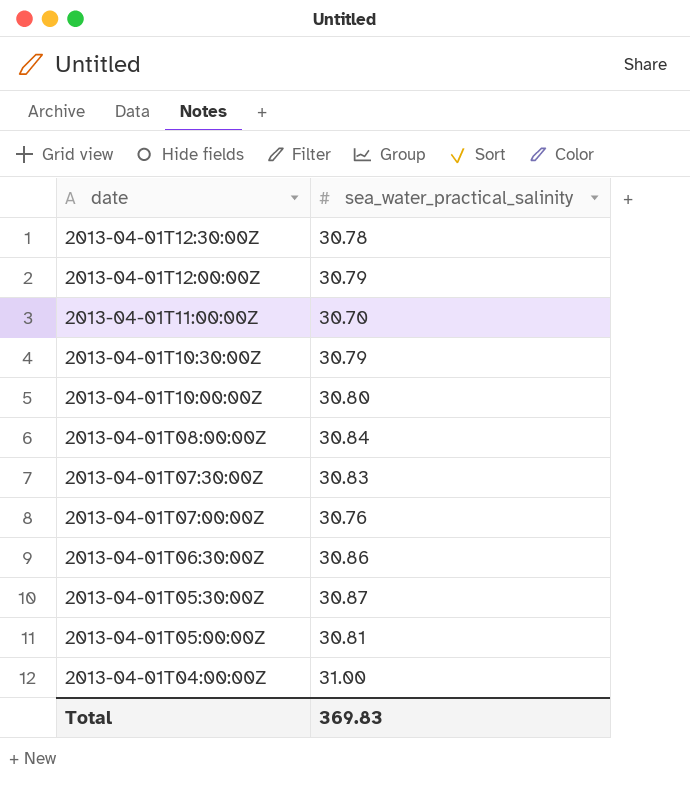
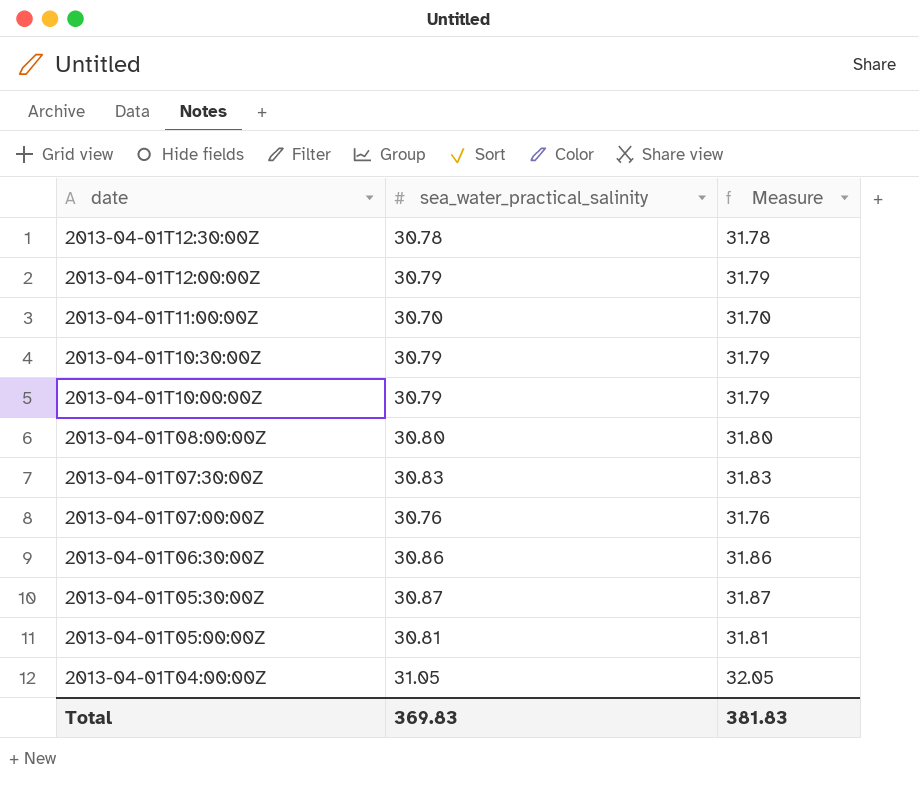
column Measure | formula: none -> [sea_water_practical_salinity] + 1
2013-04-01T10:00:00Z | sea_water_practical_salinity: 30.80 -> 30.79
2013-04-01T08:00:00Z | sea_water_practical_salinity: 30.84 -> 30.80
2013-04-01T04:00:00Z | sea_water_practical_salinity: 31.00 -> 31.05

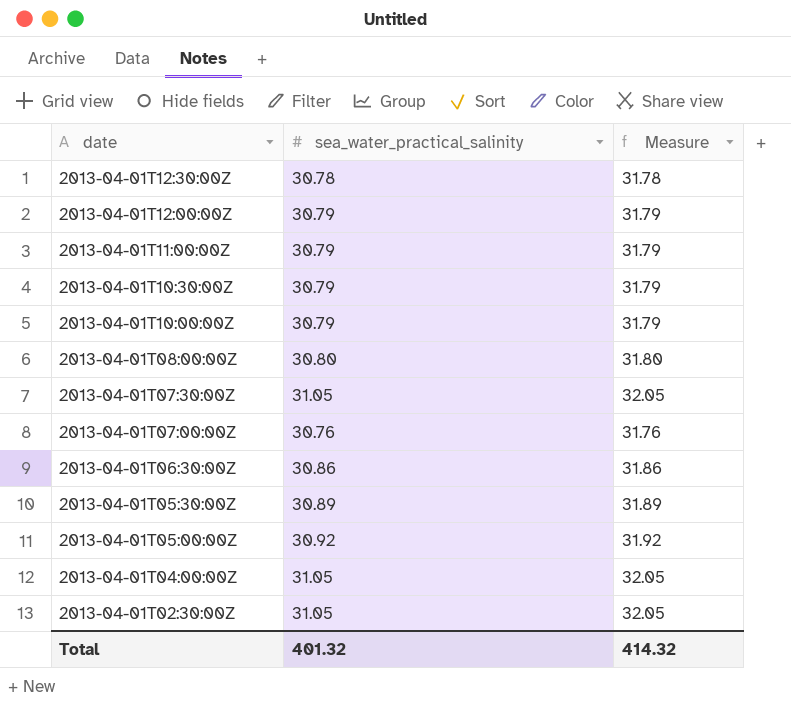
2013-04-01T11:00:00Z | sea_water_practical_salinity: 30.70 -> 30.79
2013-04-01T11:00:00Z | Measure: 31.70 -> 31.79
2013-04-01T07:30:00Z | sea_water_practical_salinity: 30.83 -> 31.05
2013-04-01T07:30:00Z | Measure: 31.83 -> 32.05
2013-04-01T05:30:00Z | sea_water_practical_salinity: 30.87 -> 30.89
2013-04-01T05:30:00Z | Measure: 31.87 -> 31.89
2013-04-01T05:00:00Z | sea_water_practical_salinity: 30.81 -> 30.92
2013-04-01T05:00:00Z | Measure: 31.81 -> 31.92
row 2013-04-01T02:30:00Z: none -> 31.05 | 32.05
Total | sea_water_practical_salinity: 369.83 -> 401.32
Total | Measure: 381.83 -> 414.32

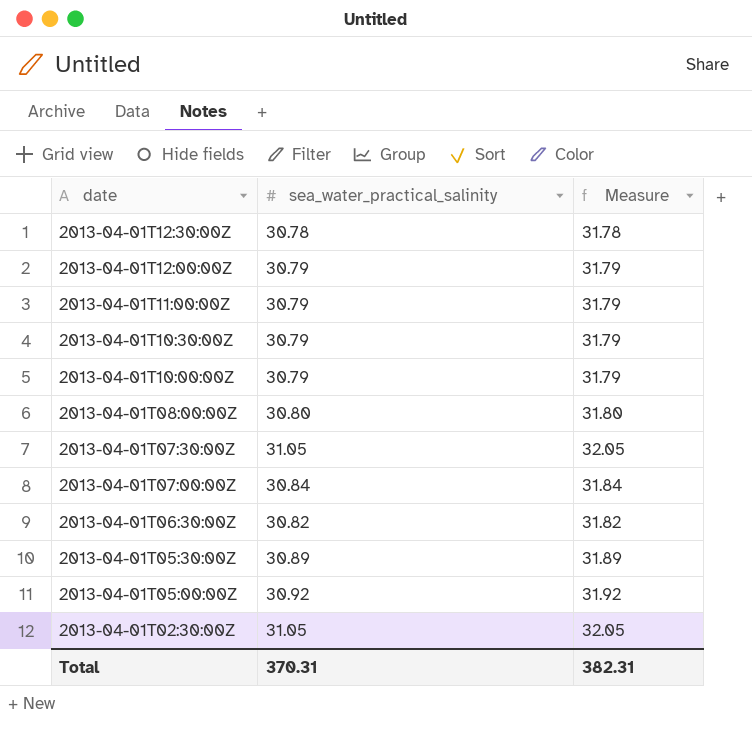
row 2013-04-01T04:00:00Z: 31.05 | 32.05 -> none
2013-04-01T07:00:00Z | sea_water_practical_salinity: 30.76 -> 30.84
2013-04-01T07:00:00Z | Measure: 31.76 -> 31.84
2013-04-01T06:30:00Z | sea_water_practical_salinity: 30.86 -> 30.82
2013-04-01T06:30:00Z | Measure: 31.86 -> 31.82
Total | sea_water_practical_salinity: 401.32 -> 370.31
Total | Measure: 414.32 -> 382.31

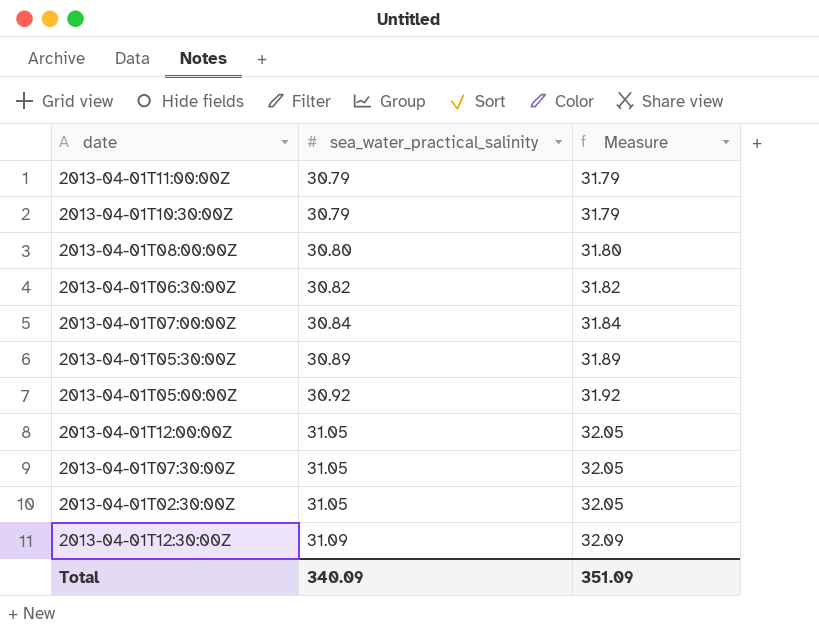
row order: date descending -> sea_water_practical_salinity ascending
row 2013-04-01T10:00:00Z: 30.79 | 31.79 -> none
2013-04-01T12:00:00Z | sea_water_practical_salinity: 30.79 -> 31.05
2013-04-01T12:00:00Z | Measure: 31.79 -> 32.05
2013-04-01T12:30:00Z | sea_water_practical_salinity: 30.78 -> 31.09
2013-04-01T12:30:00Z | Measure: 31.78 -> 32.09
Total | sea_water_practical_salinity: 370.31 -> 340.09
Total | Measure: 382.31 -> 351.09

